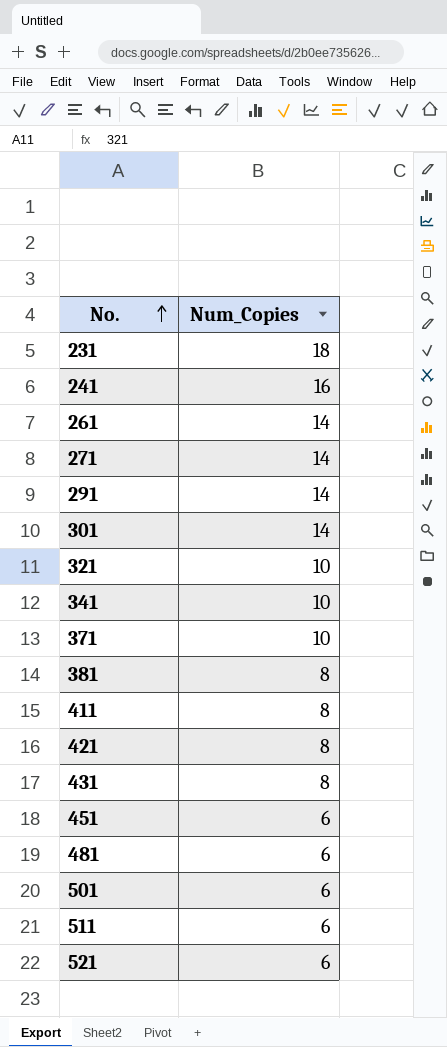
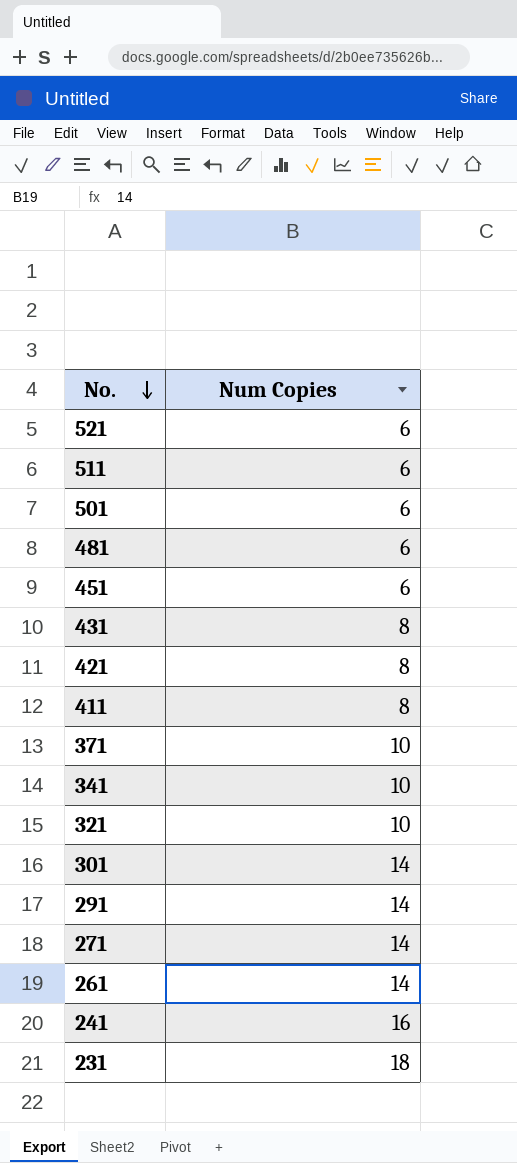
row order: No. ascending -> No. descending
column name: Num_Copies -> Num Copies
row 381: 8 -> none

